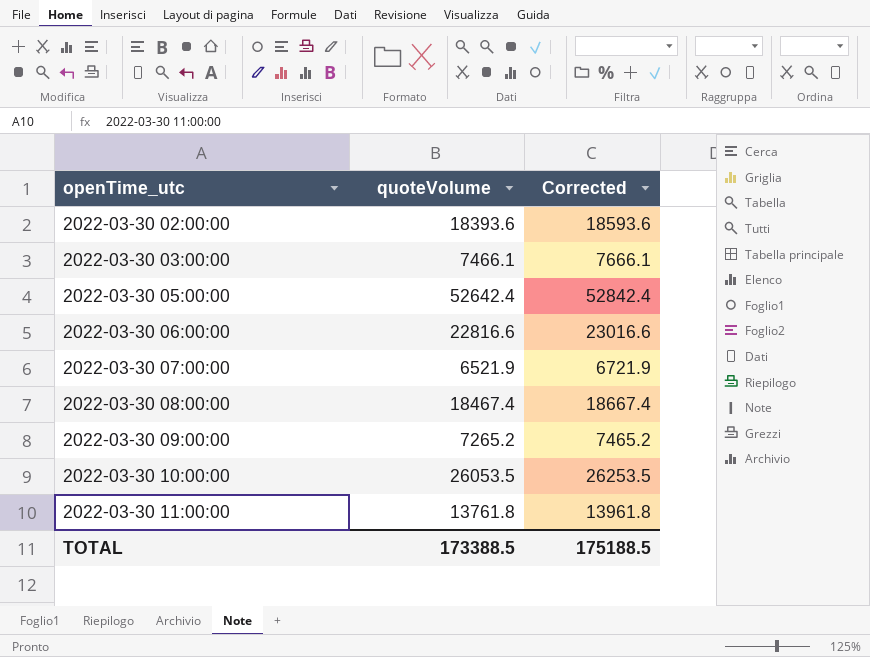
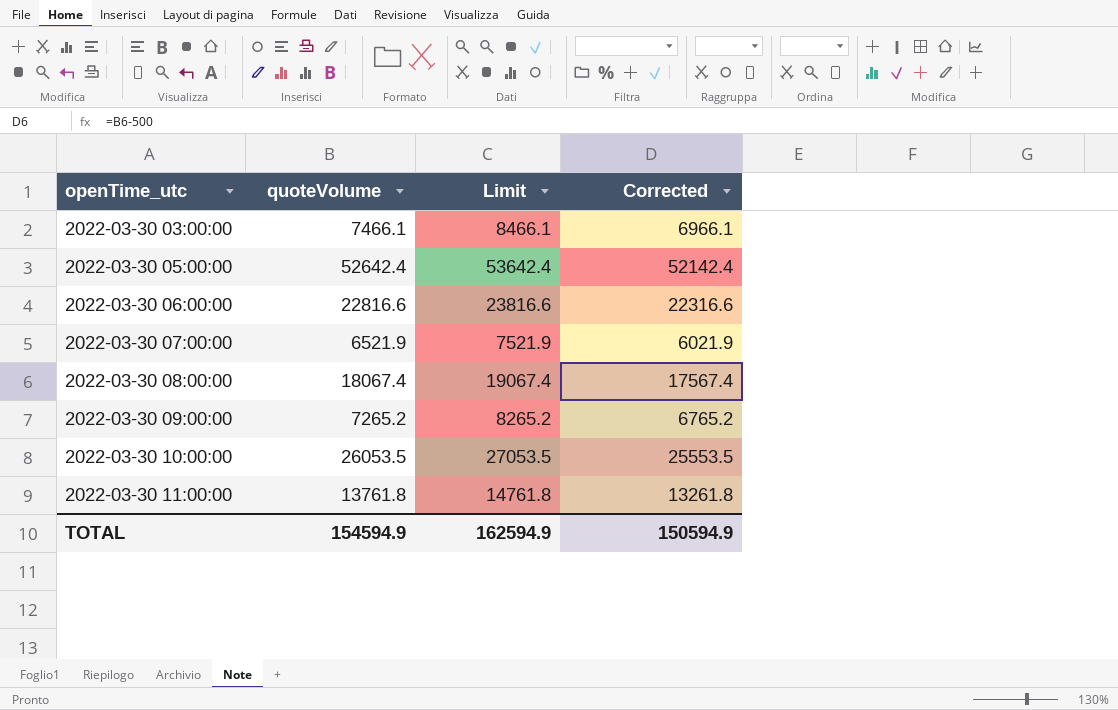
column Limit | formula: none -> [quoteVolume] + 1000
column Corrected | formula: [quoteVolume] + 200 -> [quoteVolume] - 500
row 2022-03-30 02:00:00: 18393.6 | 18593.6 -> none
2022-03-30 08:00:00 | quoteVolume: 18467.4 -> 18067.4
TOTAL | quoteVolume: 173388.5 -> 154594.9
TOTAL | Corrected: 175188.5 -> 150594.9

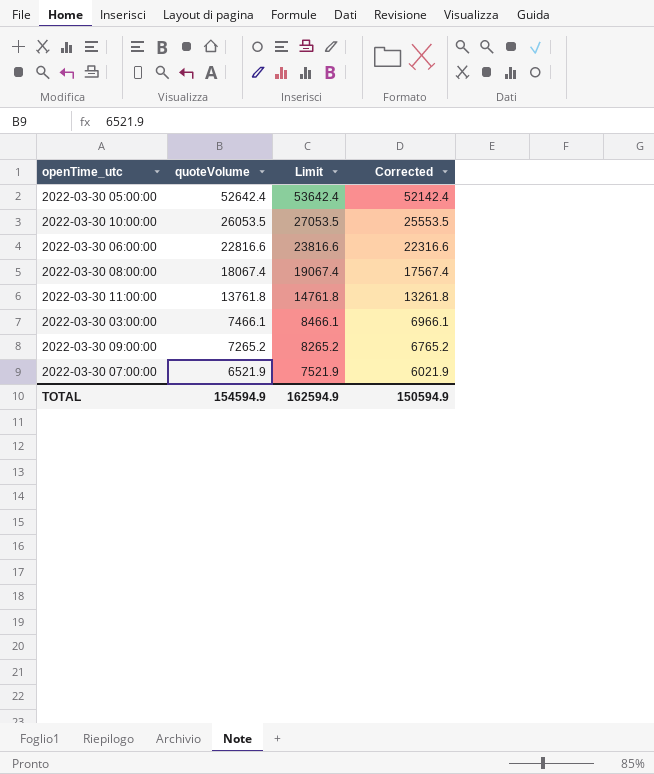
row order: openTime_utc ascending -> quoteVolume descending

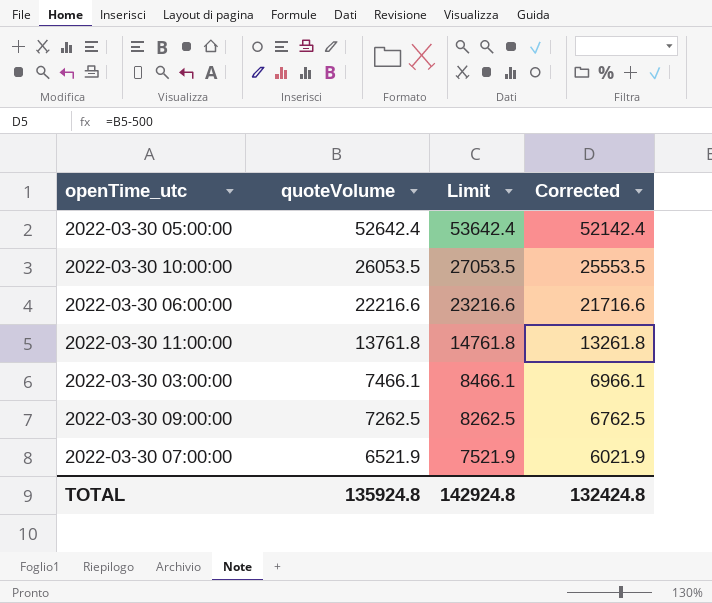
row 2022-03-30 08:00:00: 18067.4 | 19067.4 | 17567.4 -> none
2022-03-30 06:00:00 | quoteVolume: 22816.6 -> 22216.6
2022-03-30 06:00:00 | Limit: 23816.6 -> 23216.6
2022-03-30 06:00:00 | Corrected: 22316.6 -> 21716.6
2022-03-30 09:00:00 | quoteVolume: 7265.2 -> 7262.5
2022-03-30 09:00:00 | Limit: 8265.2 -> 8262.5
2022-03-30 09:00:00 | Corrected: 6765.2 -> 6762.5
TOTAL | quoteVolume: 154594.9 -> 135924.8
TOTAL | Limit: 162594.9 -> 142924.8
TOTAL | Corrected: 150594.9 -> 132424.8

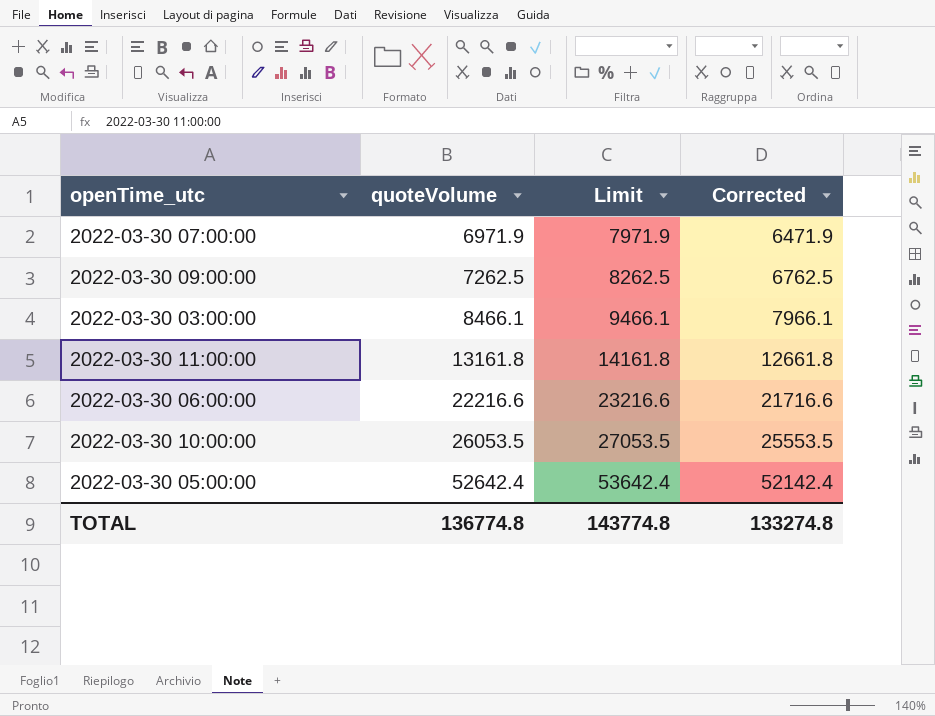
row order: quoteVolume descending -> quoteVolume ascending
2022-03-30 07:00:00 | quoteVolume: 6521.9 -> 6971.9
2022-03-30 07:00:00 | Limit: 7521.9 -> 7971.9
2022-03-30 07:00:00 | Corrected: 6021.9 -> 6471.9
2022-03-30 03:00:00 | quoteVolume: 7466.1 -> 8466.1
2022-03-30 03:00:00 | Limit: 8466.1 -> 9466.1
2022-03-30 03:00:00 | Corrected: 6966.1 -> 7966.1
2022-03-30 11:00:00 | quoteVolume: 13761.8 -> 13161.8
2022-03-30 11:00:00 | Limit: 14761.8 -> 14161.8
2022-03-30 11:00:00 | Corrected: 13261.8 -> 12661.8
TOTAL | quoteVolume: 135924.8 -> 136774.8
TOTAL | Limit: 142924.8 -> 143774.8
TOTAL | Corrected: 132424.8 -> 133274.8

